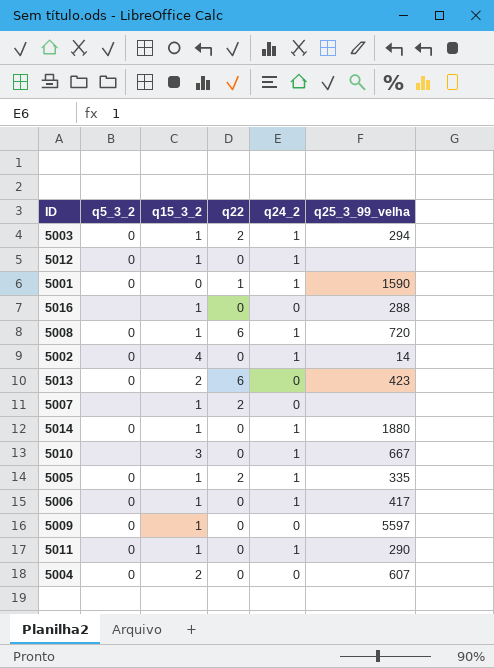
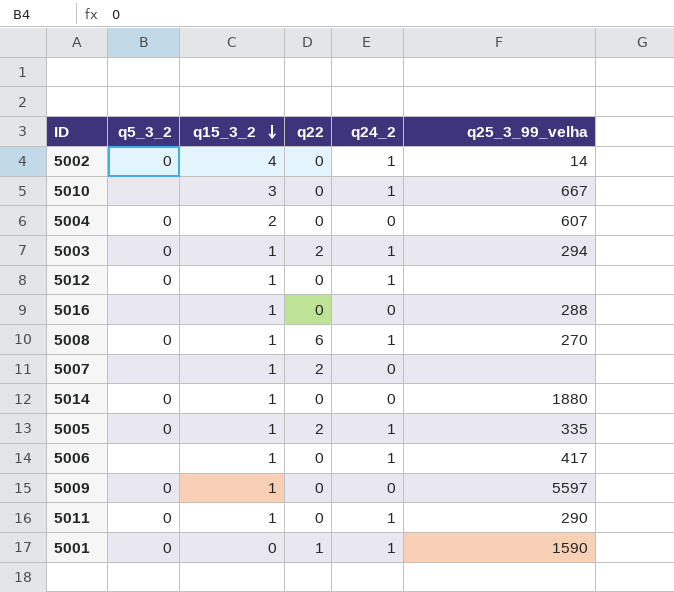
row order: none -> q15_3_2 descending
row 5013: 0 | 2 | 6 | 0 | 423 -> none
5008 | q25_3_99_velha: 720 -> 270
5014 | q24_2: 1 -> 0
5006 | q5_3_2: 0 -> none

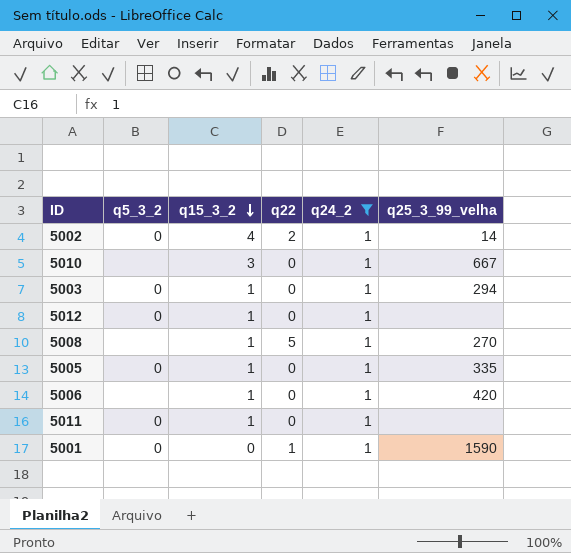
filter: none -> q24_2 = 1
5002 | q22: 0 -> 2
5003 | q22: 2 -> 0
5008 | q5_3_2: 0 -> none
5008 | q22: 6 -> 5
5005 | q22: 2 -> 0
5006 | q25_3_99_velha: 417 -> 420
5011 | q25_3_99_velha: 290 -> none

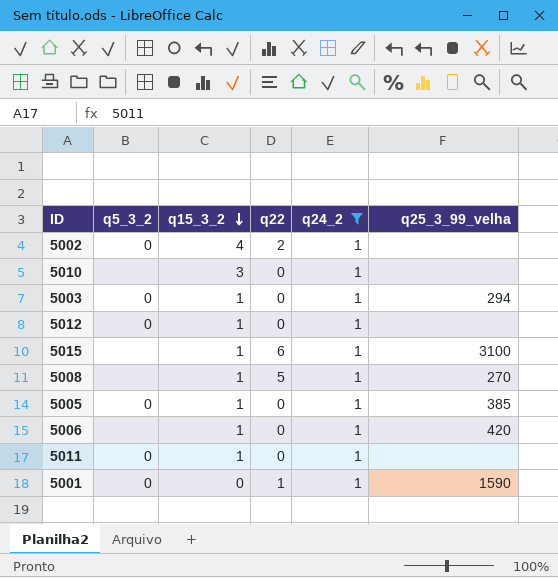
5002 | q25_3_99_velha: 14 -> none
5010 | q25_3_99_velha: 667 -> none
row 5015: none -> none | 1 | 6 | 1 | 3100
5005 | q25_3_99_velha: 335 -> 385

